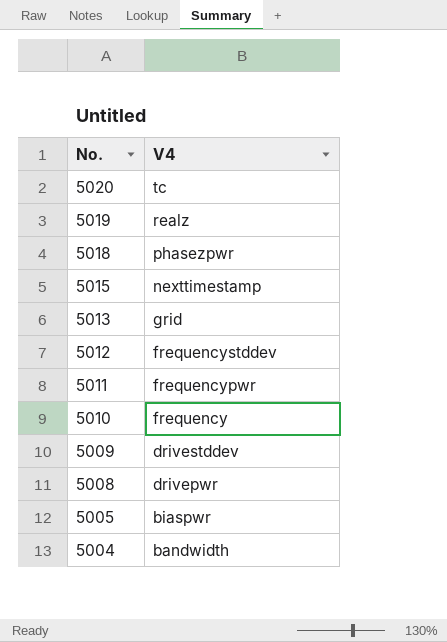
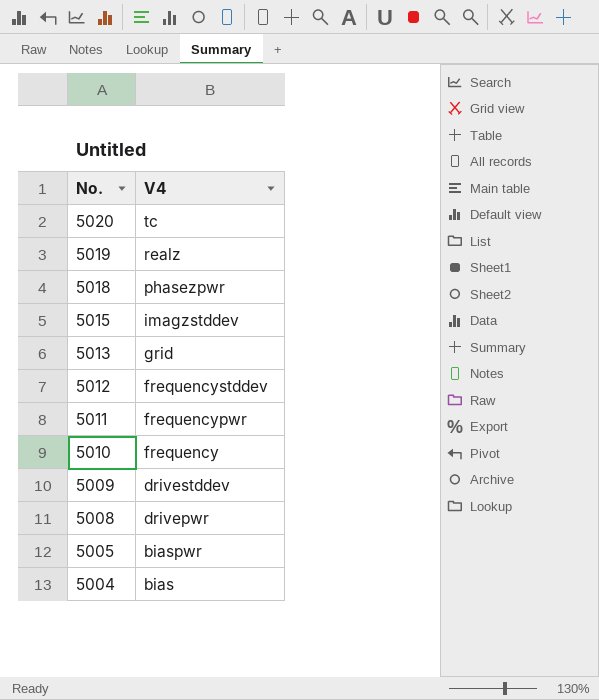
5015 | V4: nexttimestamp -> imagzstddev
5004 | V4: bandwidth -> bias

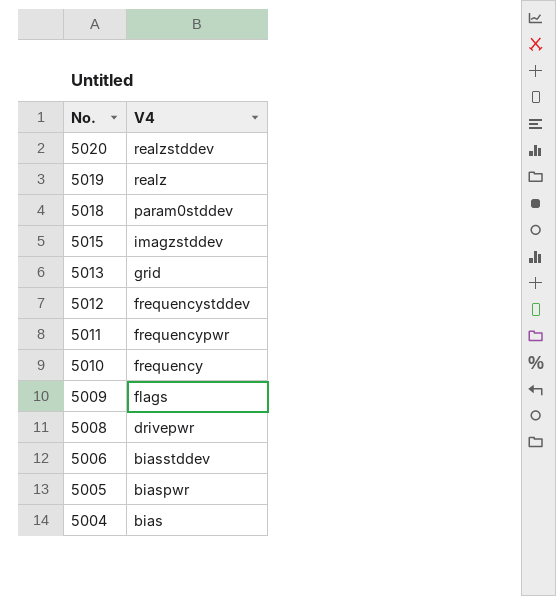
5020 | V4: tc -> realzstddev
5018 | V4: phasezpwr -> param0stddev
5009 | V4: drivestddev -> flags
row 5006: none -> biasstddev

